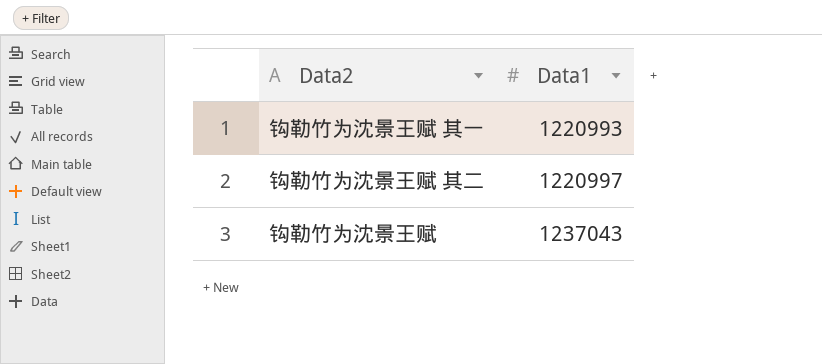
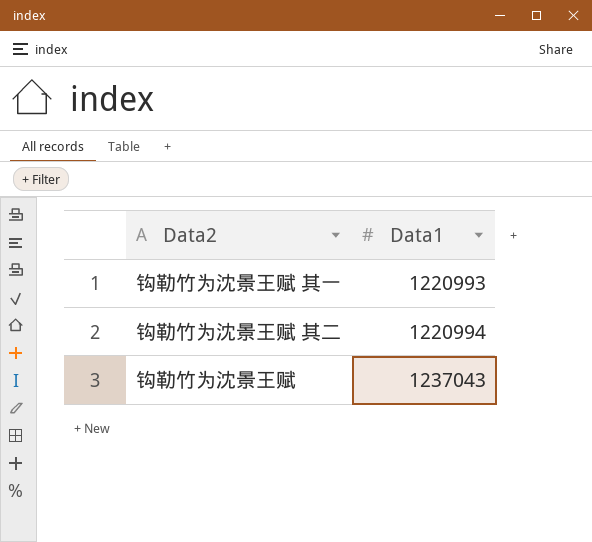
钩勒竹为沈景王赋 其二 | Data1: 1220997 -> 1220994

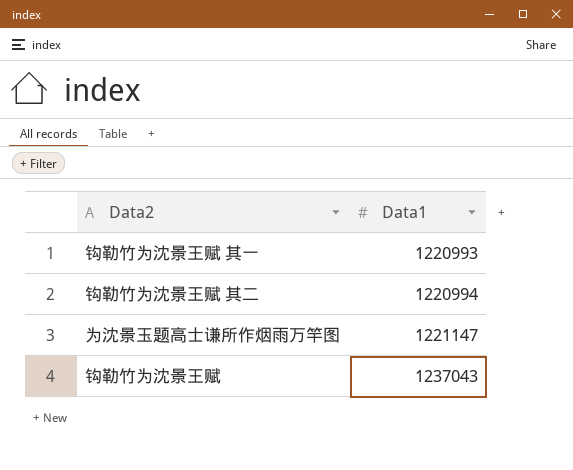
row 为沈景玉题高士谦所作烟雨万竿图: none -> 1221147

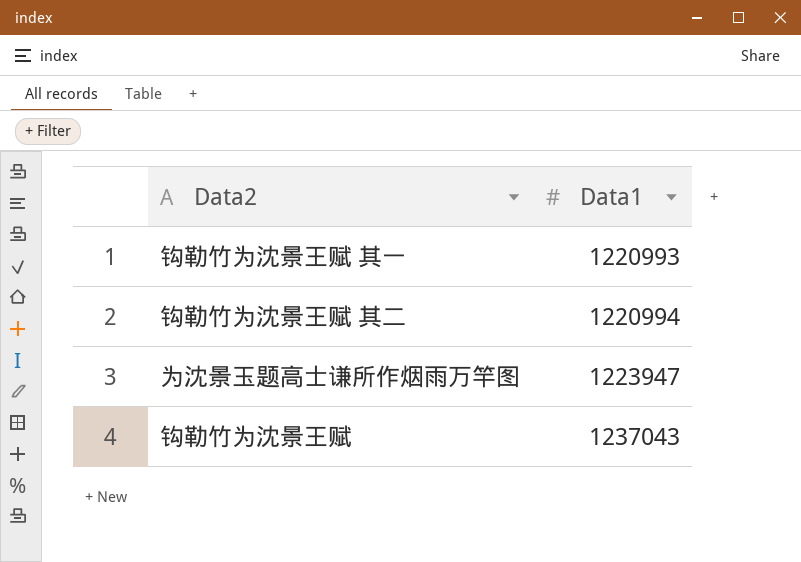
为沈景玉题高士谦所作烟雨万竿图 | Data1: 1221147 -> 1223947

